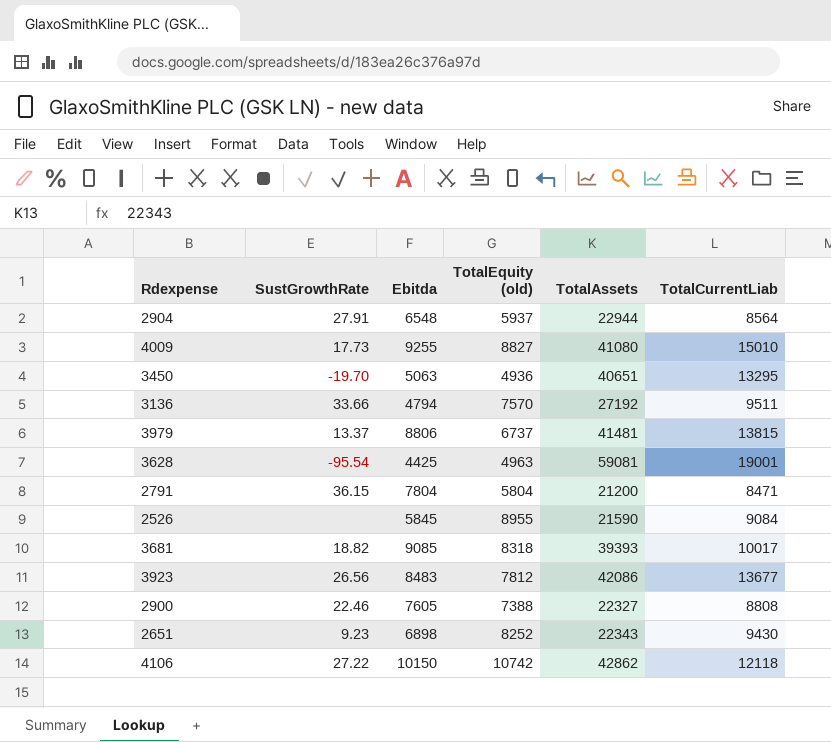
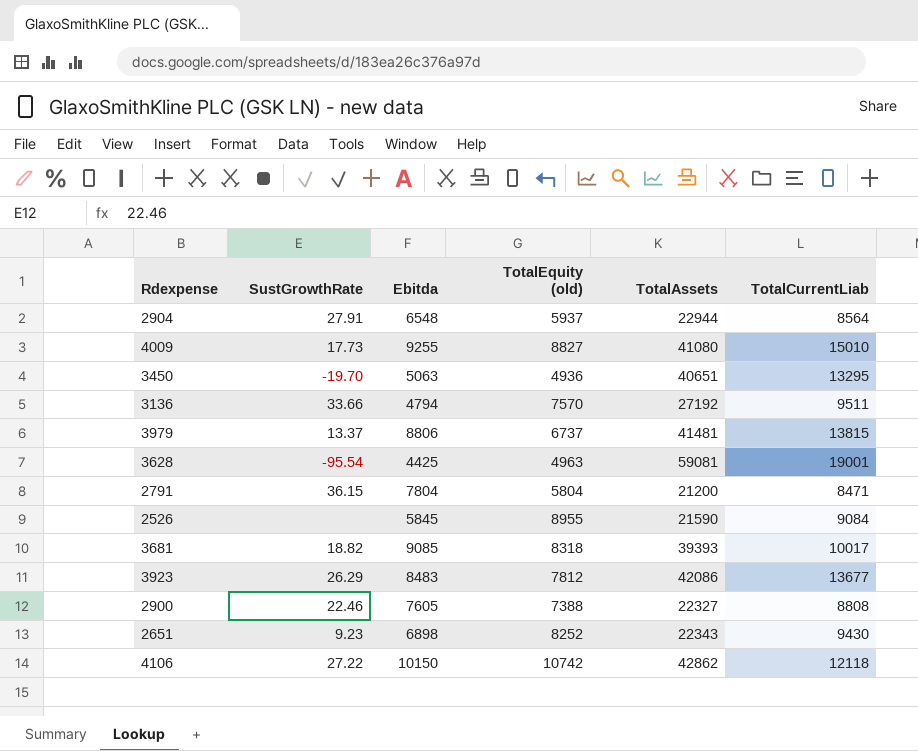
3923 | SustGrowthRate: 26.56 -> 26.29

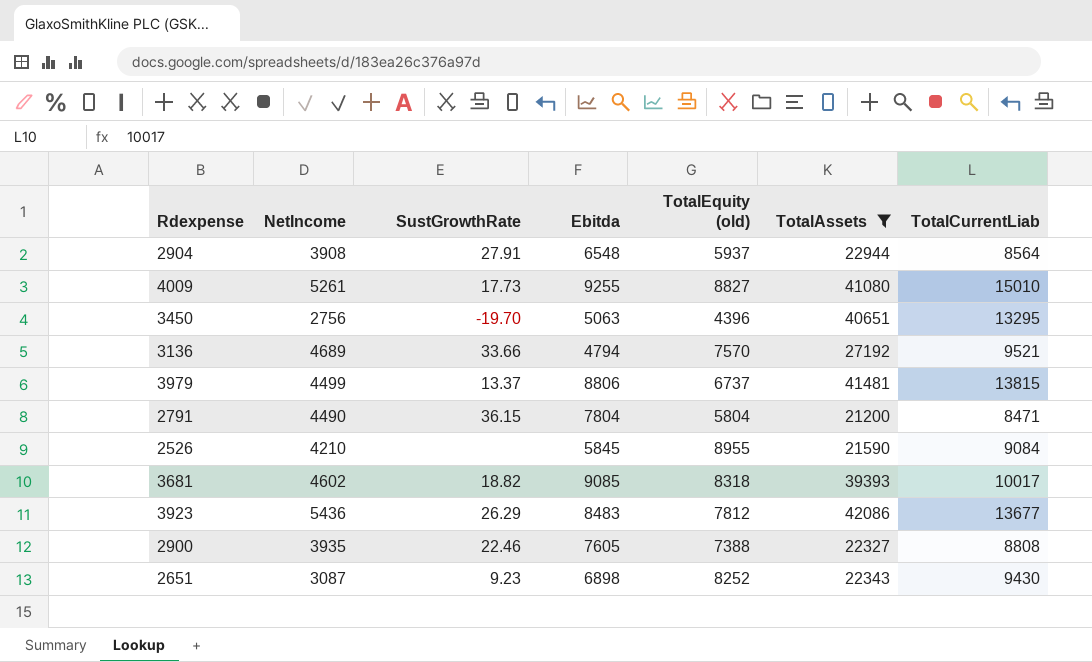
filter: none -> TotalAssets <= 42086
column NetIncome | position: none -> 2
3450 | TotalEquity (old): 4936 -> 4396
3136 | TotalCurrentLiab: 9511 -> 9521

